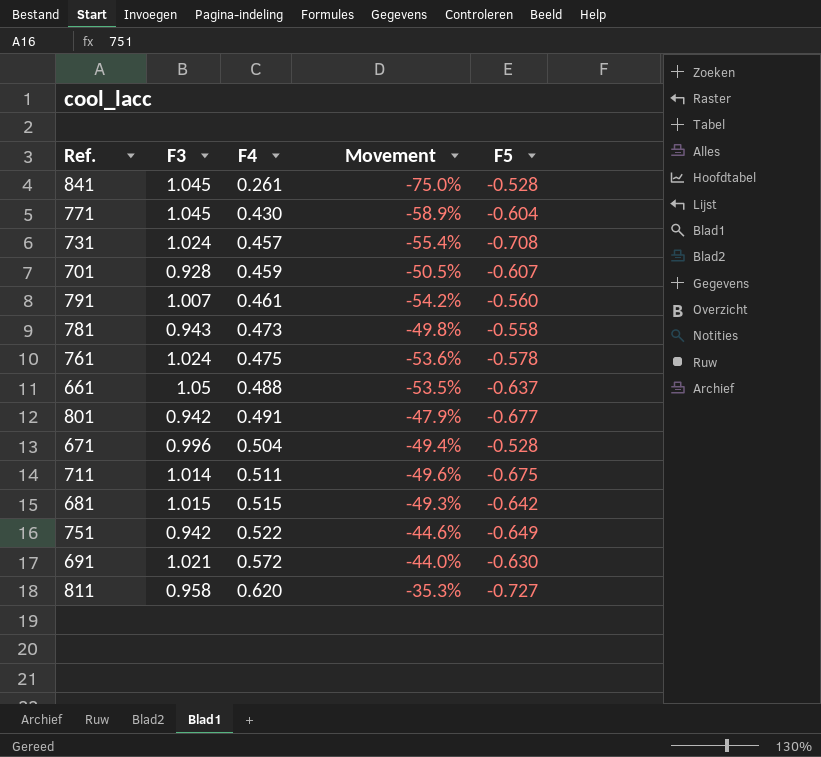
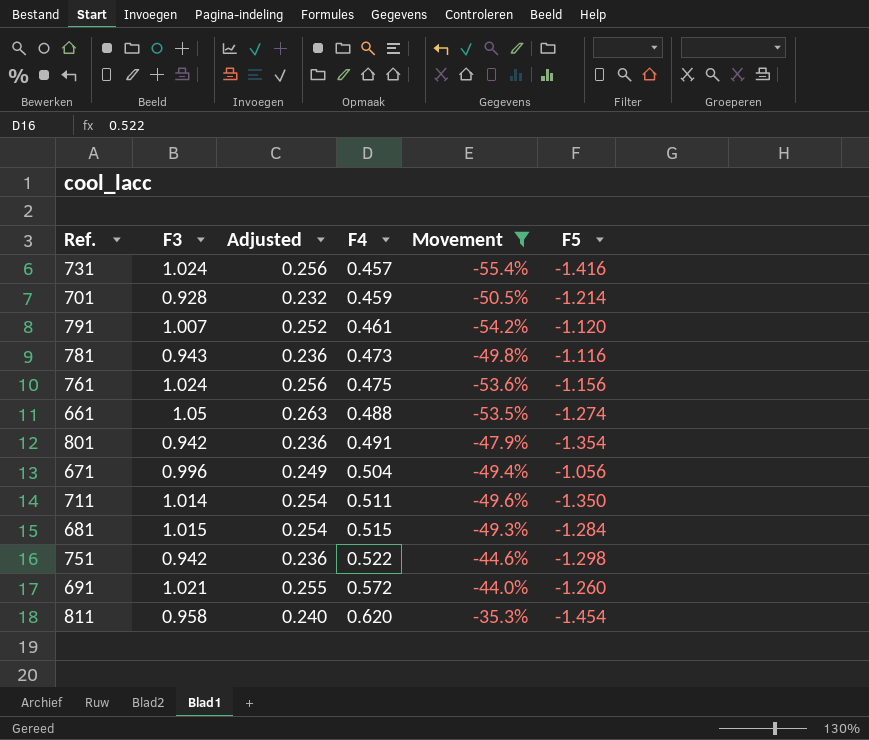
filter: none -> Movement >= -55.4%
column Adjusted | formula: none -> [F3] * 0.25
731 | F5: -0.708 -> -1.416
701 | F5: -0.607 -> -1.214
791 | F5: -0.560 -> -1.120
781 | F5: -0.558 -> -1.116
761 | F5: -0.578 -> -1.156
661 | F5: -0.637 -> -1.274
801 | F5: -0.677 -> -1.354
671 | F5: -0.528 -> -1.056
711 | F5: -0.675 -> -1.350
681 | F5: -0.642 -> -1.284
751 | F5: -0.649 -> -1.298
691 | F5: -0.630 -> -1.260
811 | F5: -0.727 -> -1.454

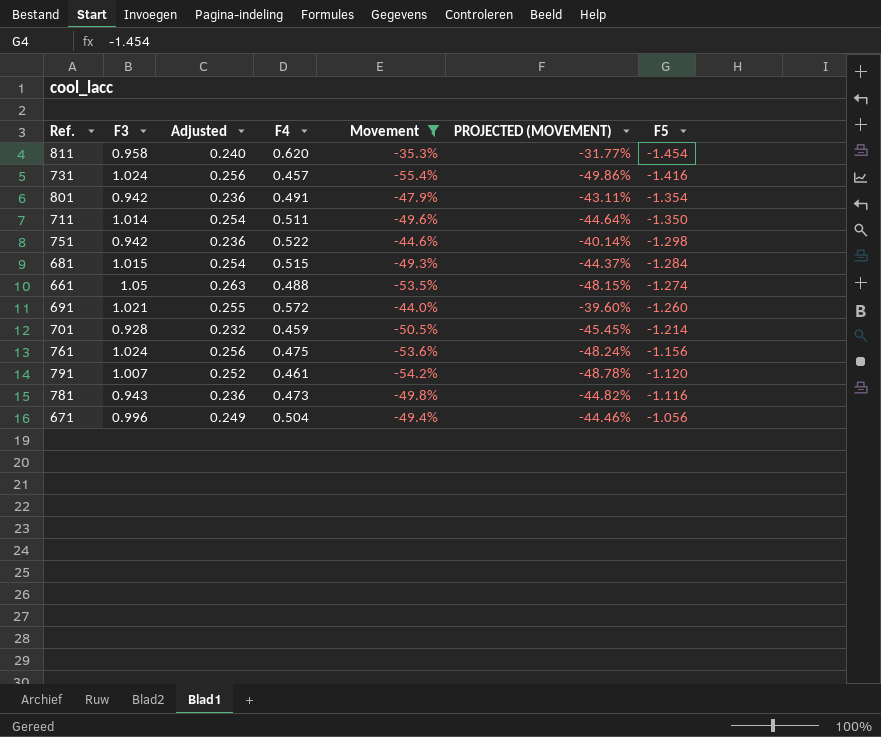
row order: F4 ascending -> F5 ascending
column PROJECTED (MOVEMENT) | formula: none -> [Movement] * 0.9

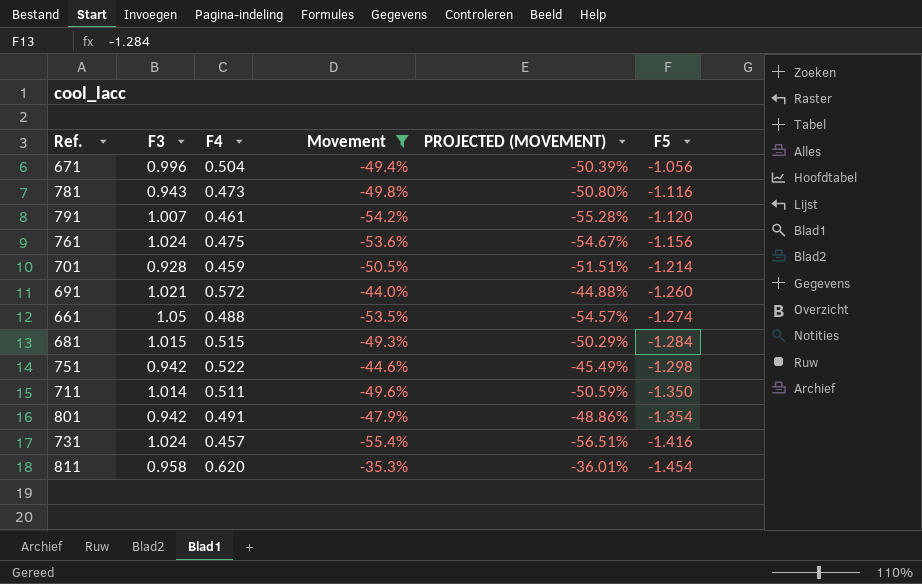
row order: F5 ascending -> F5 descending
column Adjusted | formula: [F3] * 0.25 -> none
column PROJECTED (MOVEMENT) | formula: [Movement] * 0.9 -> [Movement] * 1.02

